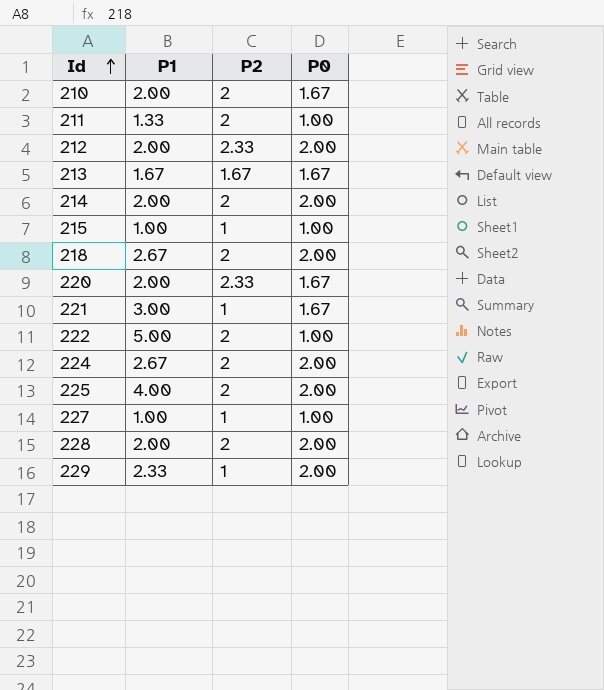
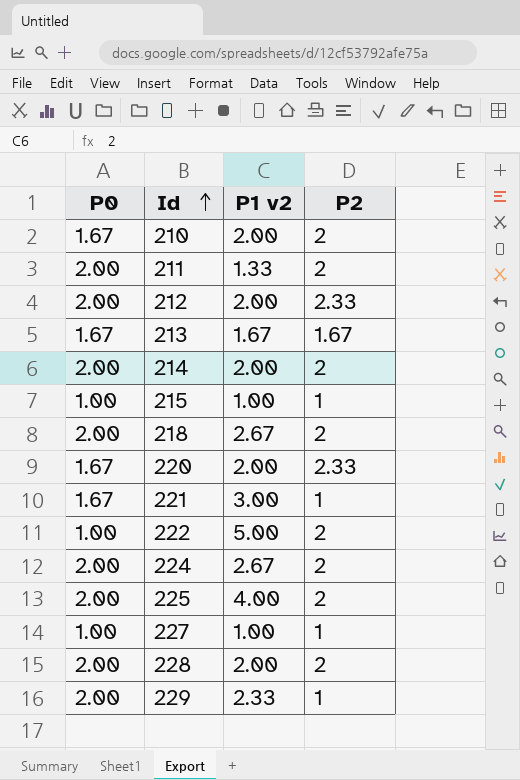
column P0 | position: 4 -> 1
column name: P1 -> P1 v2
211 | P0: 1.00 -> 2.00

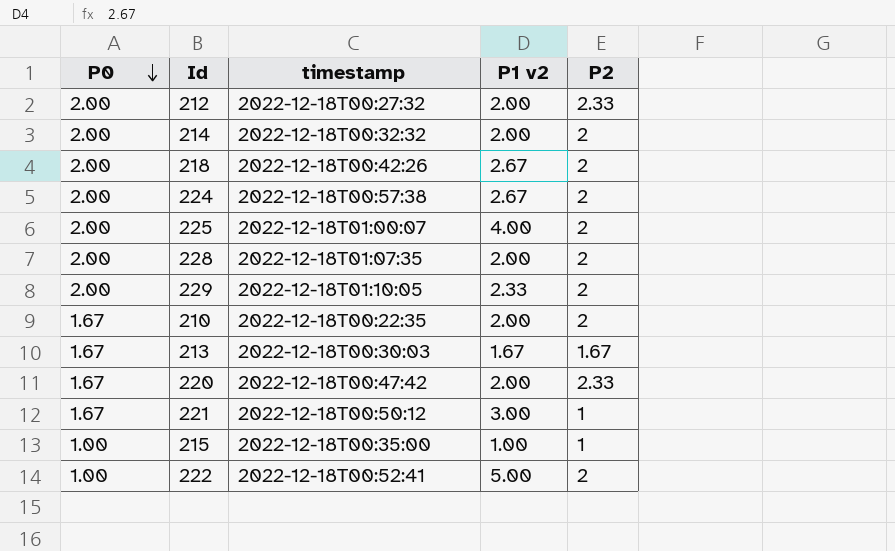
row order: Id ascending -> P0 descending
column timestamp | position: none -> 3
row 211: 2.00 | 1.33 | 2 -> none
row 227: 1.00 | 1.00 | 1 -> none
229 | P2: 1 -> 2

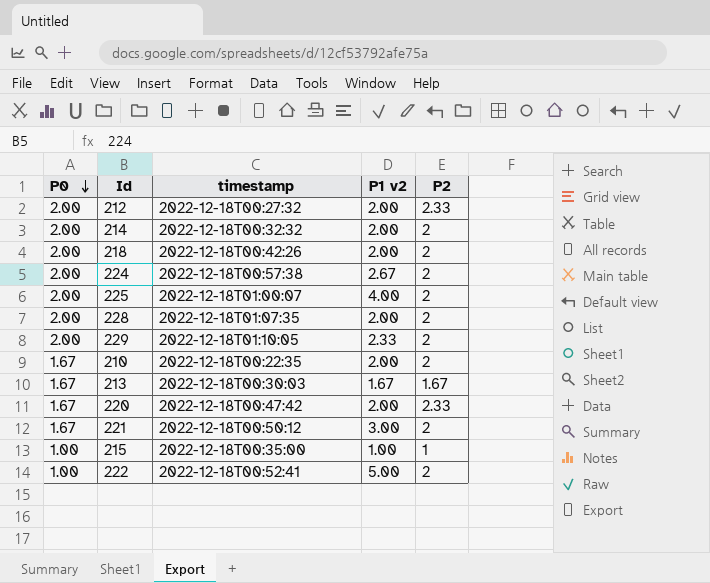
218 | P1 v2: 2.67 -> 2.00
221 | P2: 1 -> 2

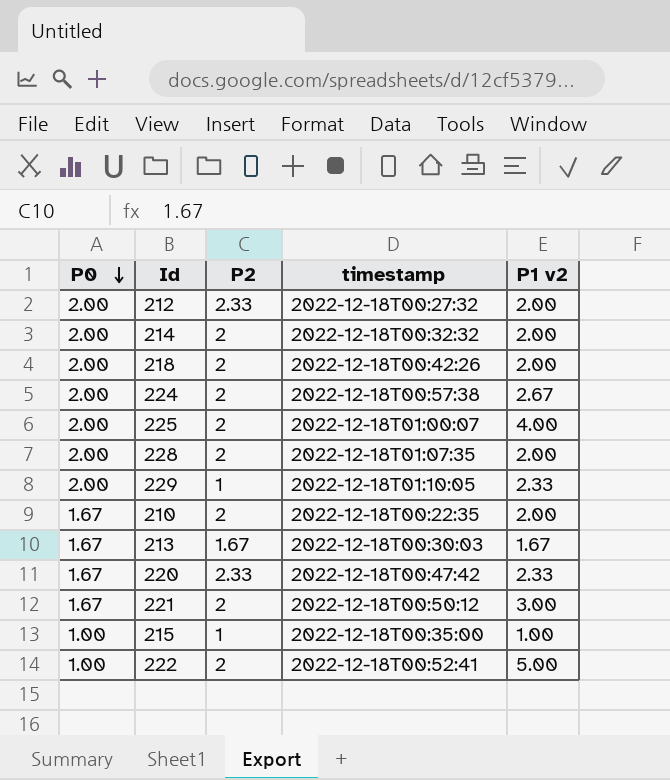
column P2 | position: 5 -> 3
229 | P2: 2 -> 1
220 | P1 v2: 2.00 -> 2.33

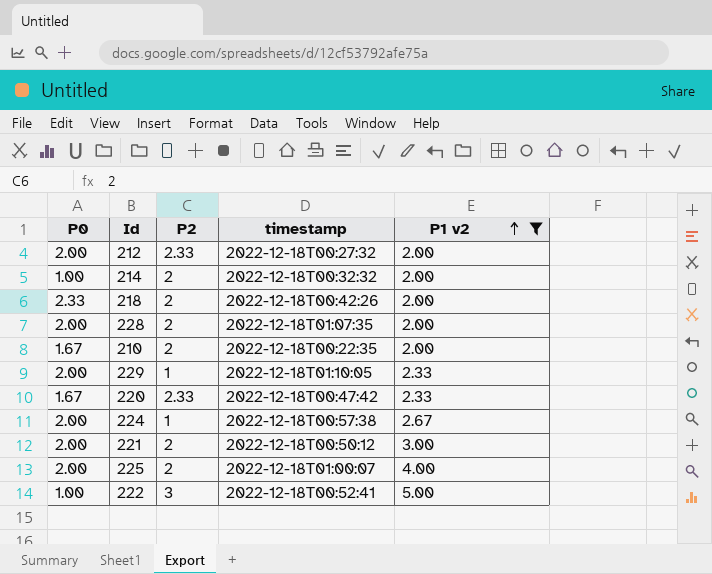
filter: none -> P1 v2 >= 2.00
row order: P0 descending -> P1 v2 ascending
214 | P0: 2.00 -> 1.00
218 | P0: 2.00 -> 2.33
224 | P2: 2 -> 1
221 | P0: 1.67 -> 2.00
222 | P2: 2 -> 3

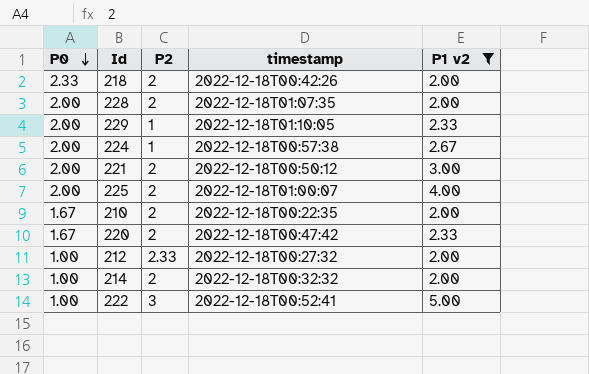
row order: P1 v2 ascending -> P0 descending
220 | P2: 2.33 -> 2
212 | P0: 2.00 -> 1.00

